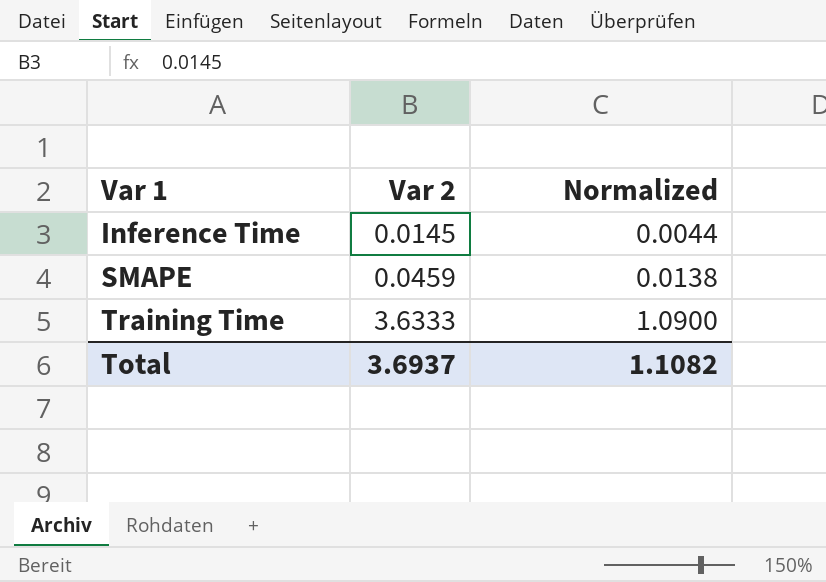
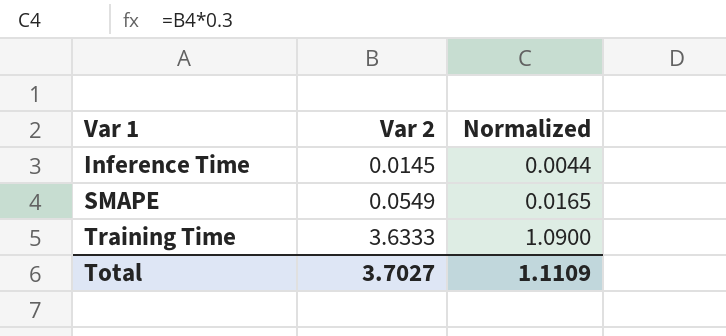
SMAPE | Var 2: 0.0459 -> 0.0549
SMAPE | Normalized: 0.0138 -> 0.0165
Total | Var 2: 3.6937 -> 3.7027
Total | Normalized: 1.1082 -> 1.1109

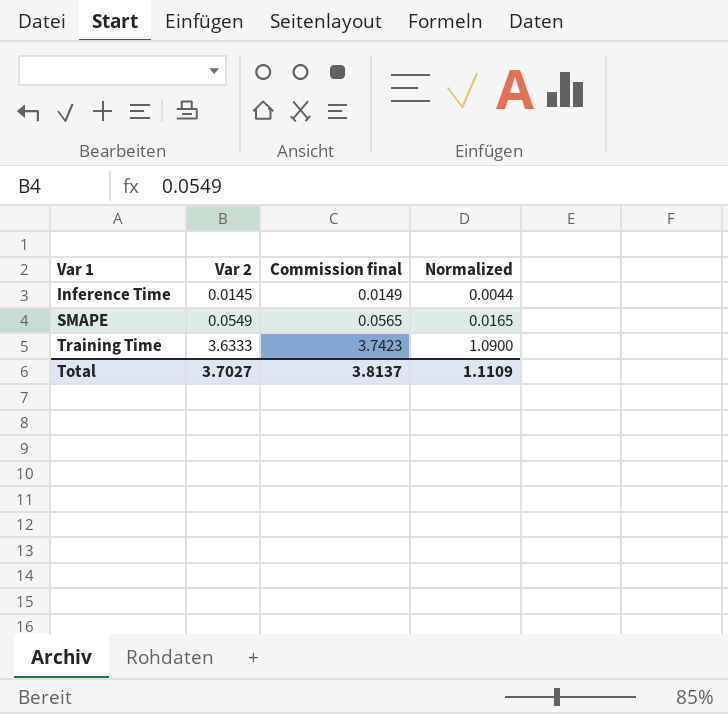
column Commission final | formula: none -> [Var 2] * 1.03

